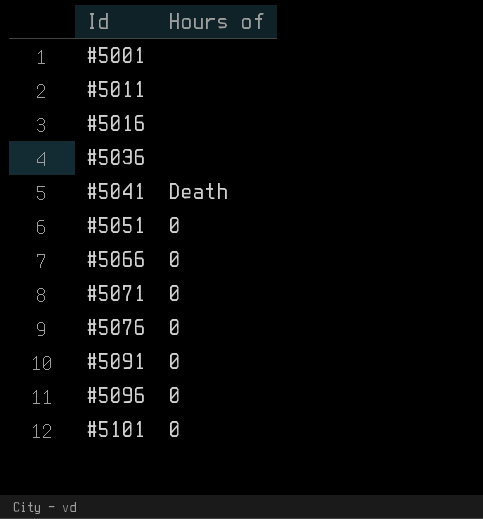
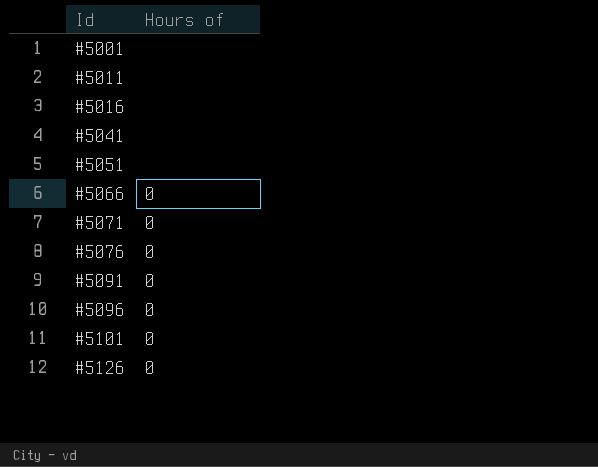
row #5036: none -> none
#5041 | Hours of: Death -> none
#5051 | Hours of: 0 -> none
row #5126: none -> 0

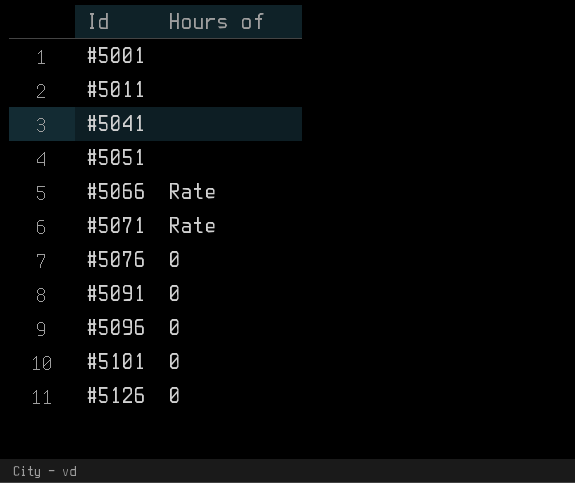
row #5016: none -> none
#5066 | Hours of: 0 -> Rate
#5071 | Hours of: 0 -> Rate

